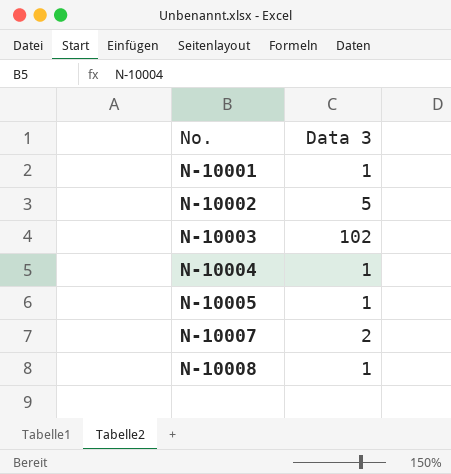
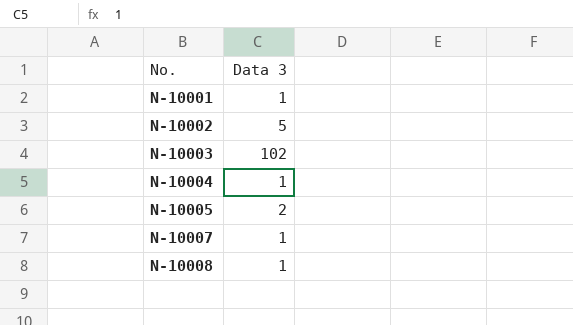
N-10005 | Data 3: 1 -> 2
N-10007 | Data 3: 2 -> 1

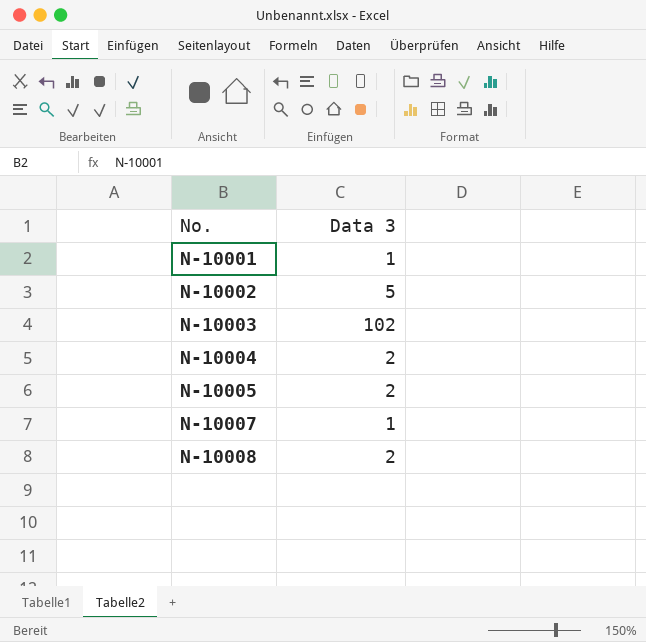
N-10004 | Data 3: 1 -> 2
N-10008 | Data 3: 1 -> 2

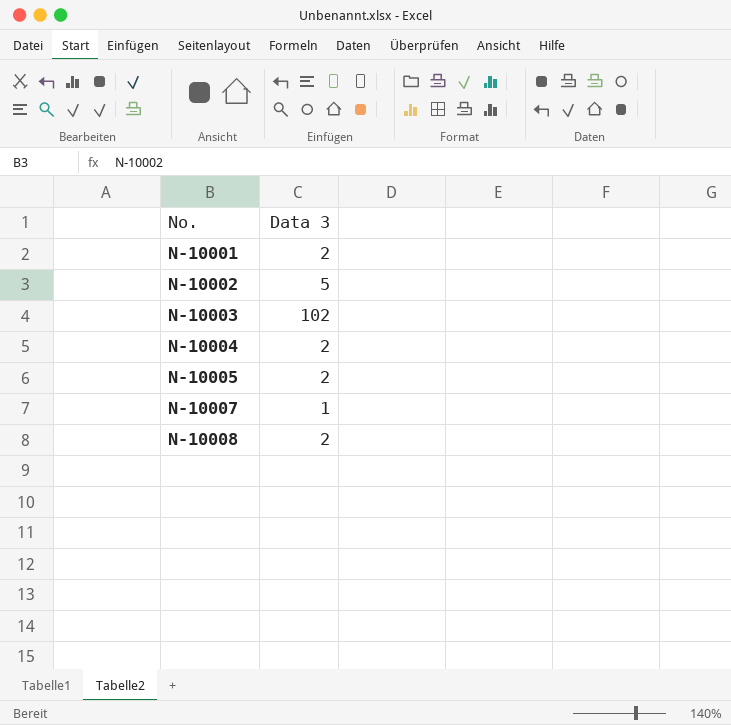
N-10001 | Data 3: 1 -> 2

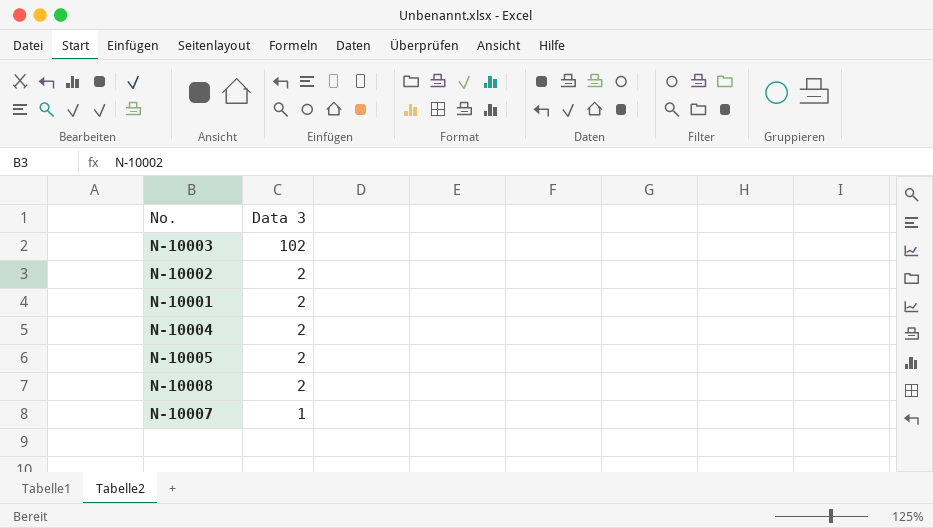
row order: No. ascending -> Data 3 descending
N-10002 | Data 3: 5 -> 2

